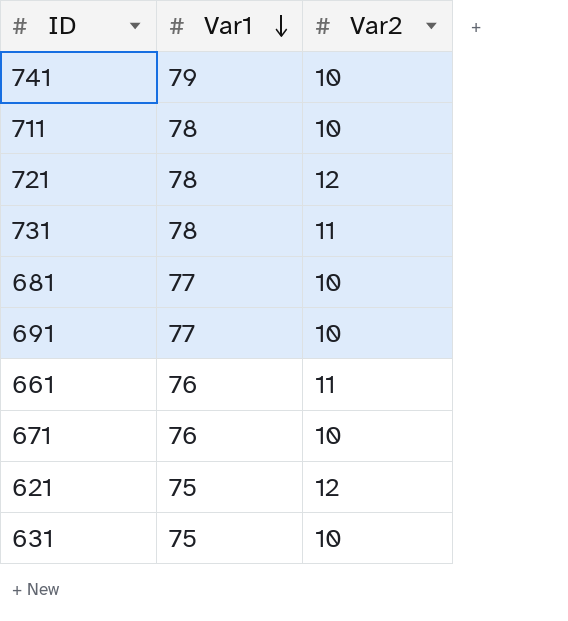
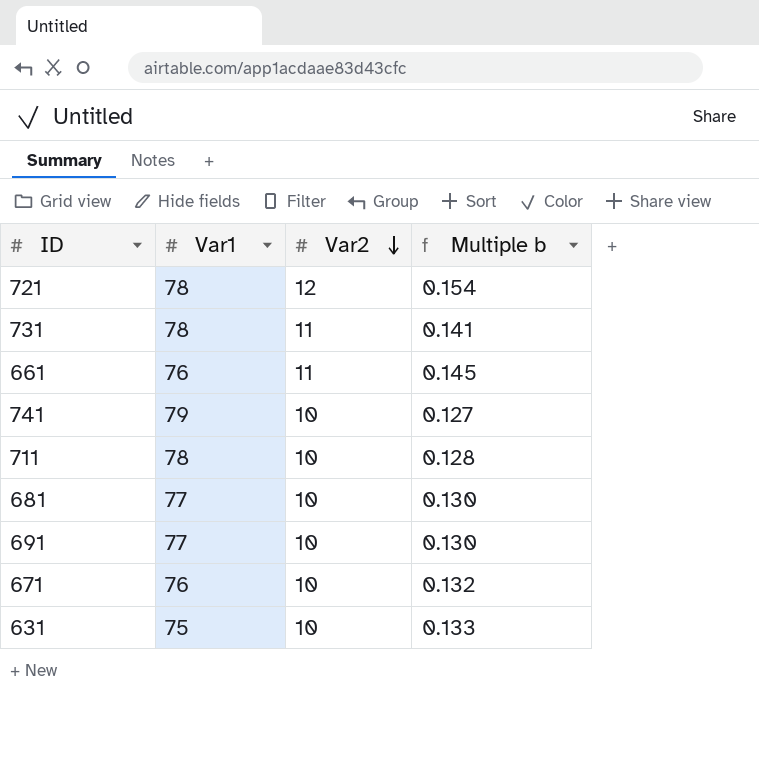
row order: Var1 descending -> Var2 descending
column Multiple b | formula: none -> [Var2] / [Var1]
row 621: 75 | 12 -> none

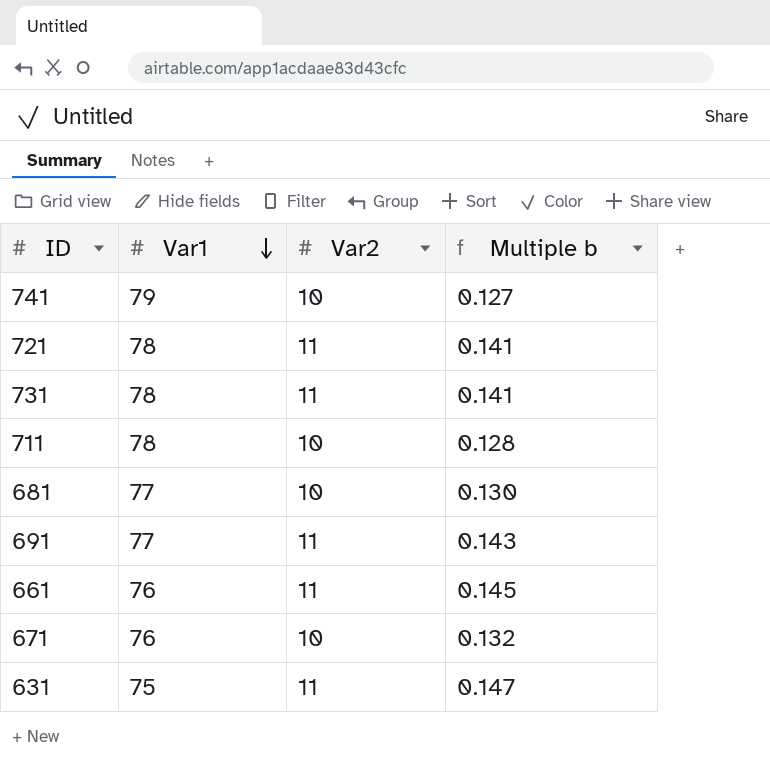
row order: Var2 descending -> Var1 descending
721 | Var2: 12 -> 11
721 | Multiple b: 0.154 -> 0.141
691 | Var2: 10 -> 11
691 | Multiple b: 0.130 -> 0.143
631 | Var2: 10 -> 11
631 | Multiple b: 0.133 -> 0.147

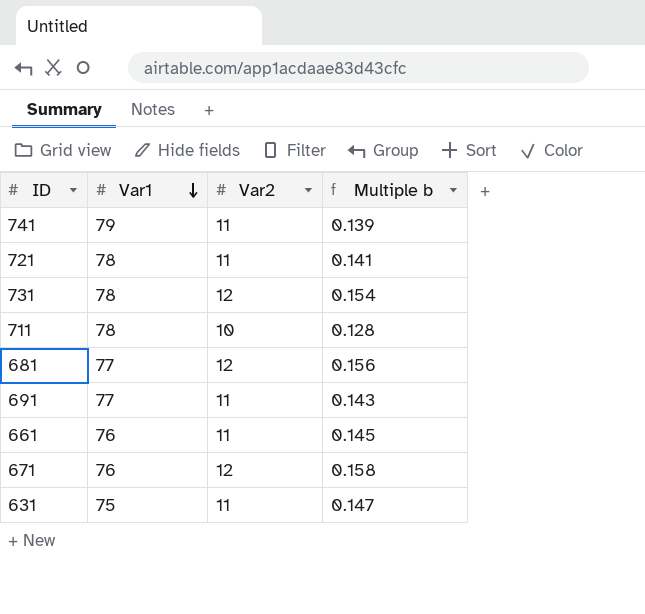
741 | Var2: 10 -> 11
741 | Multiple b: 0.127 -> 0.139
731 | Var2: 11 -> 12
731 | Multiple b: 0.141 -> 0.154
681 | Var2: 10 -> 12
681 | Multiple b: 0.130 -> 0.156
671 | Var2: 10 -> 12
671 | Multiple b: 0.132 -> 0.158

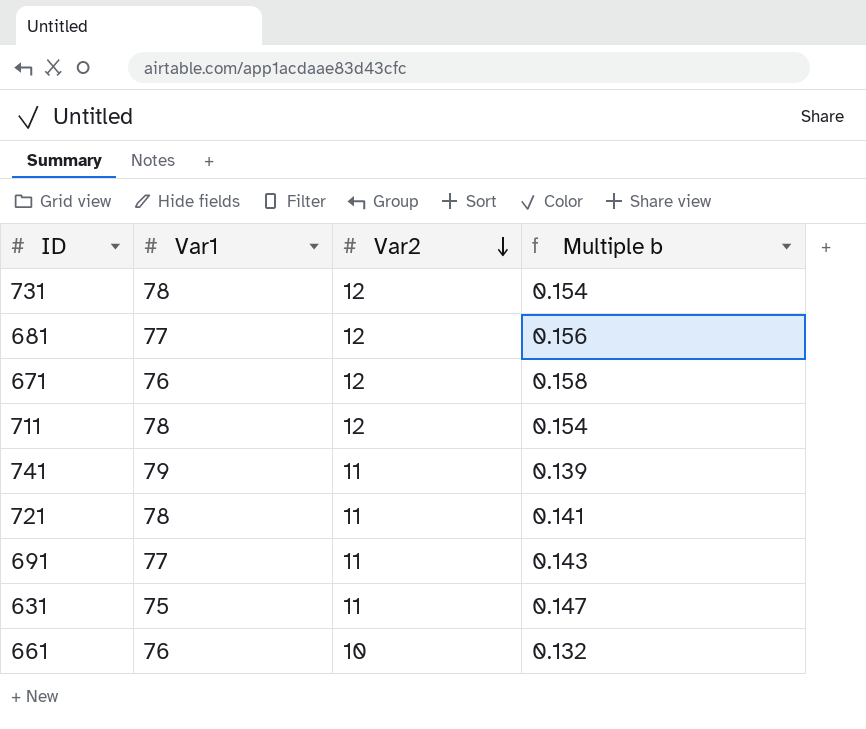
row order: Var1 descending -> Var2 descending
711 | Var2: 10 -> 12
711 | Multiple b: 0.128 -> 0.154
661 | Var2: 11 -> 10
661 | Multiple b: 0.145 -> 0.132

